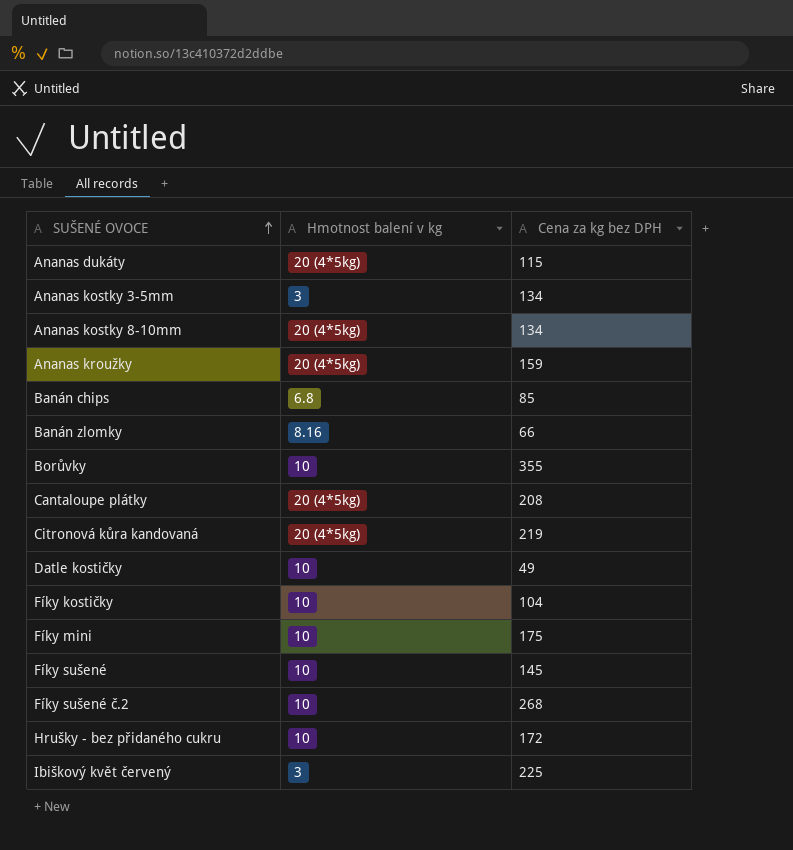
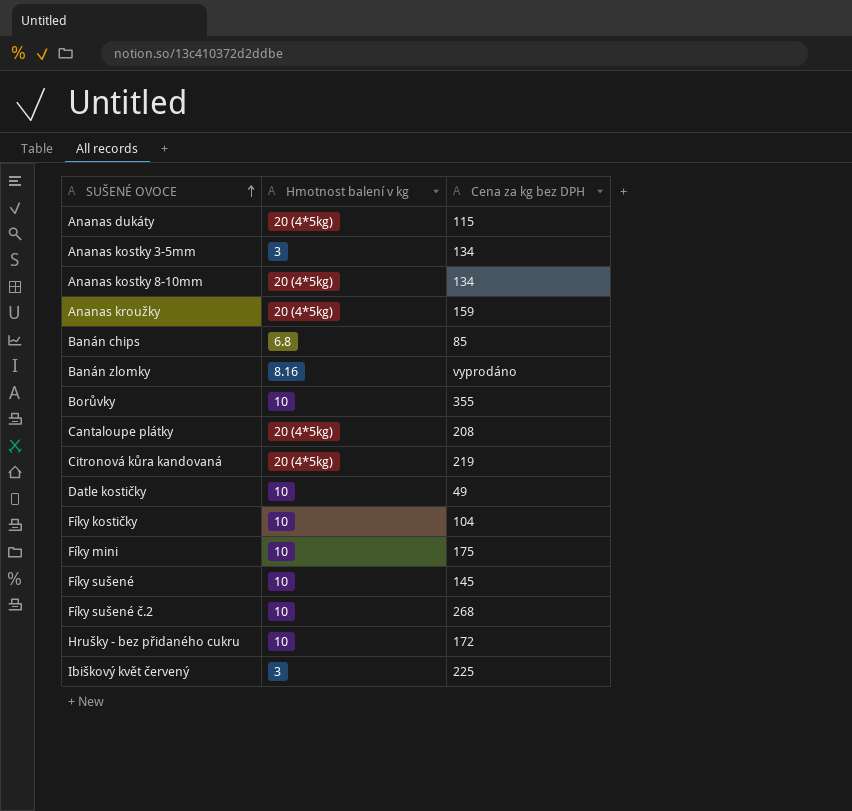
Banán zlomky | Cena za kg bez DPH: 66 -> vyprodáno

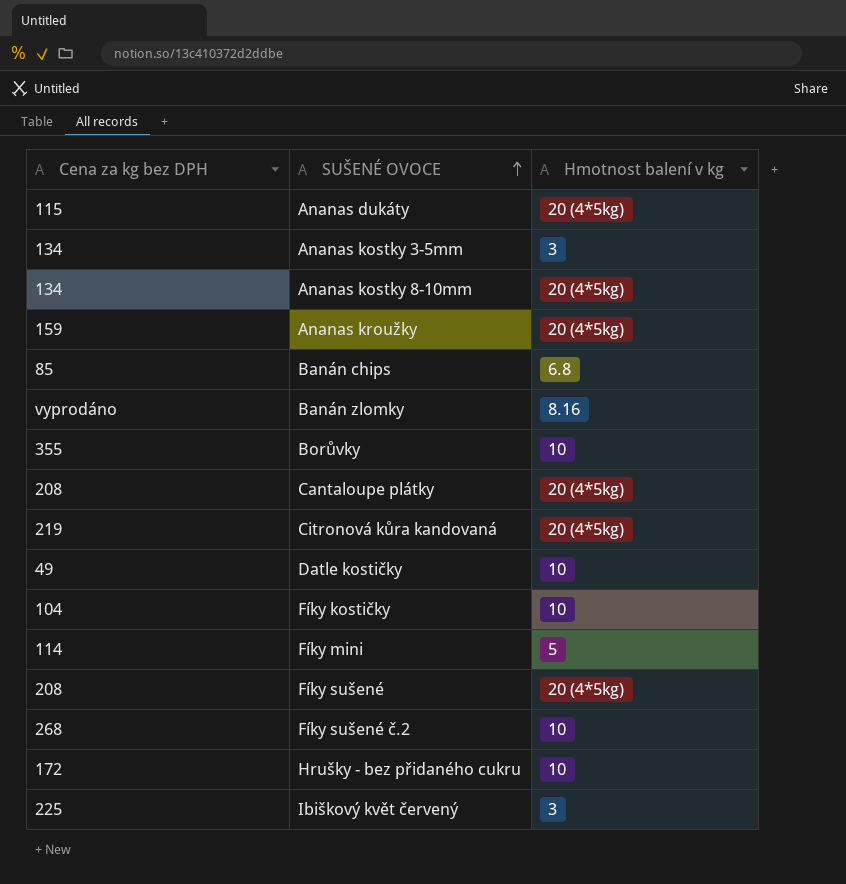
column Cena za kg bez DPH | position: 3 -> 1
Fíky mini | Cena za kg bez DPH: 175 -> 114
Fíky mini | Hmotnost balení v kg: 10 -> 5
Fíky sušené | Cena za kg bez DPH: 145 -> 208
Fíky sušené | Hmotnost balení v kg: 10 -> 20 (4*5kg)

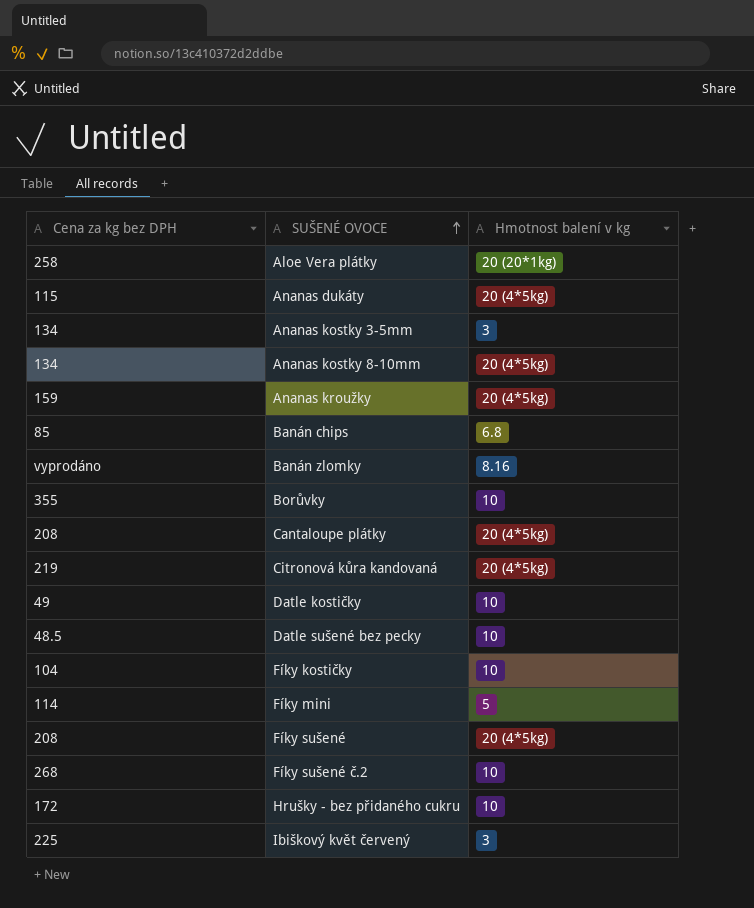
row Aloe Vera plátky: none -> 258 | 20 (20*1kg)
row Datle sušené bez pecky: none -> 48.5 | 10

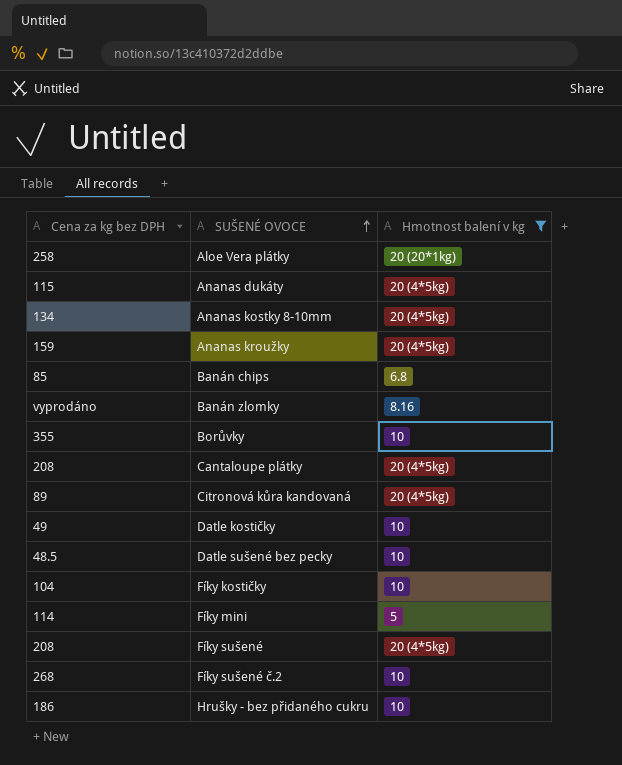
filter: none -> Hmotnost balení v kg != 3
Citronová kůra kandovaná | Cena za kg bez DPH: 219 -> 89
Hrušky - bez přidaného cukru | Cena za kg bez DPH: 172 -> 186

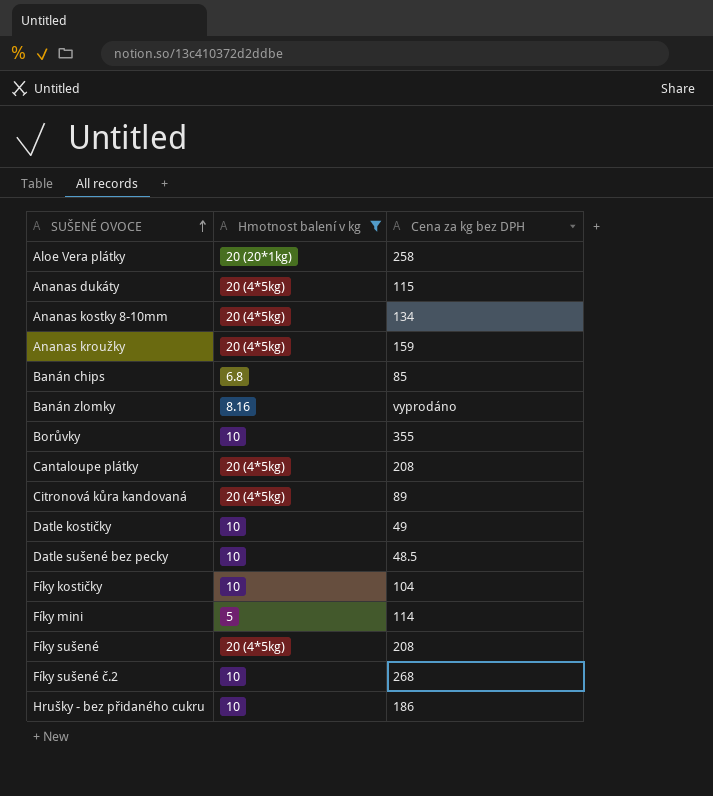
column Cena za kg bez DPH | position: 1 -> 3

